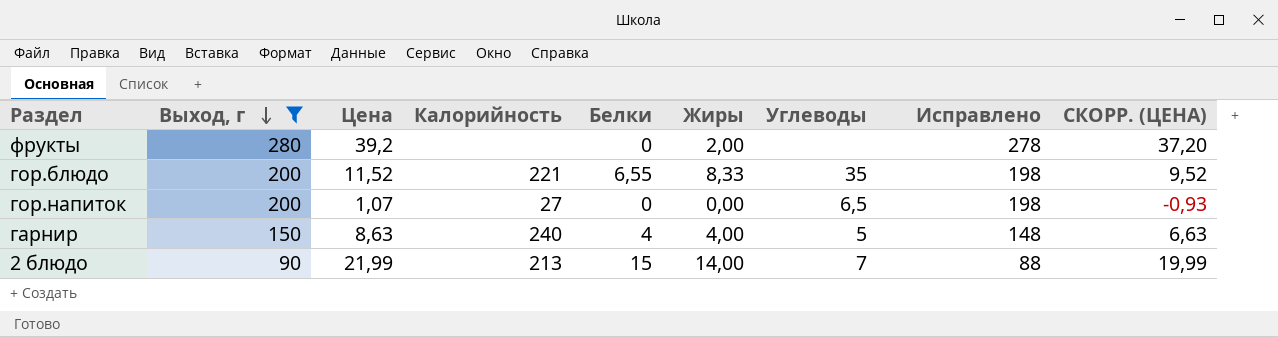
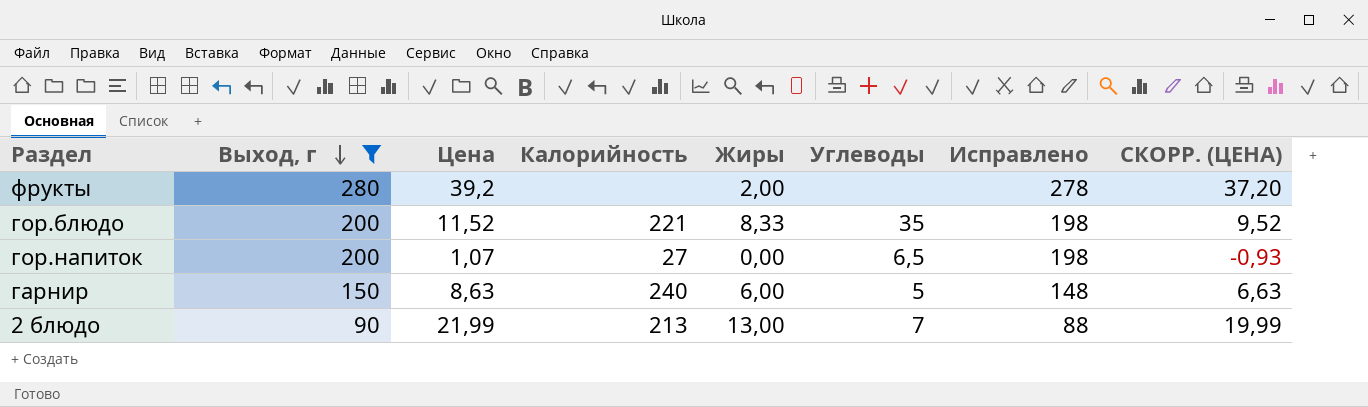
column Белки | position: 5 -> none
гарнир | Жиры: 4,00 -> 6,00
2 блюдо | Жиры: 14,00 -> 13,00

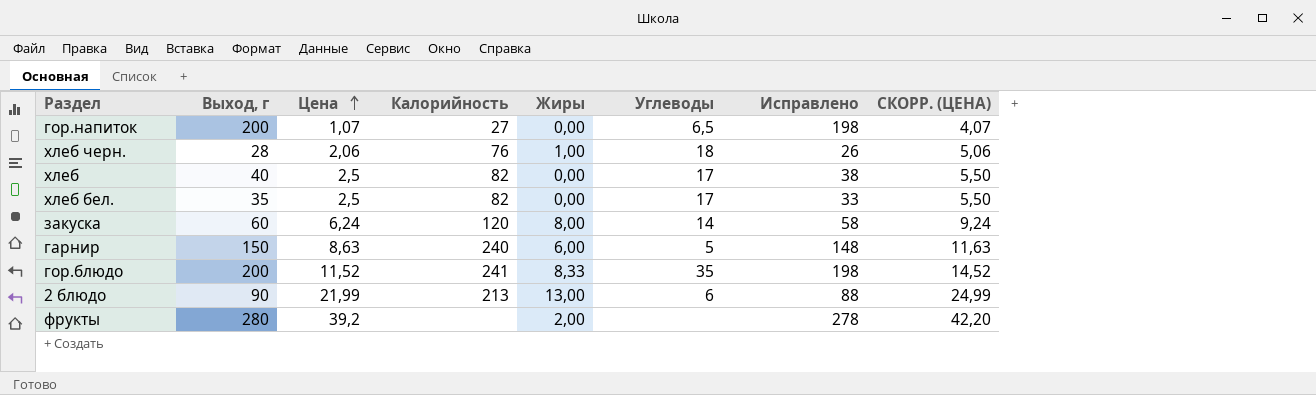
filter: Выход, г >= 90 -> none
row order: Выход, г descending -> Цена ascending
column СКОРР. (ЦЕНА) | formula: [Цена] - 2 -> [Цена] + 3
гор.блюдо | Калорийность: 221 -> 241
2 блюдо | Углеводы: 7 -> 6

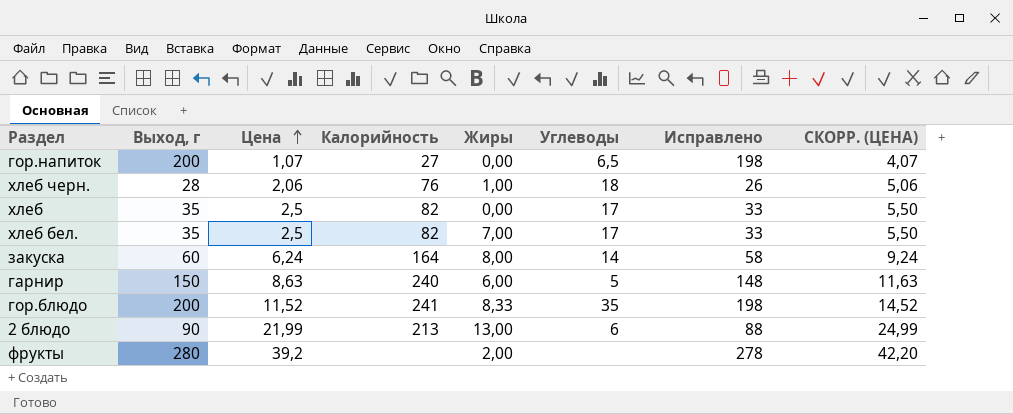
хлеб | Выход, г: 40 -> 35
хлеб | Исправлено: 38 -> 33
хлеб бел. | Жиры: 0,00 -> 7,00
закуска | Калорийность: 120 -> 164

